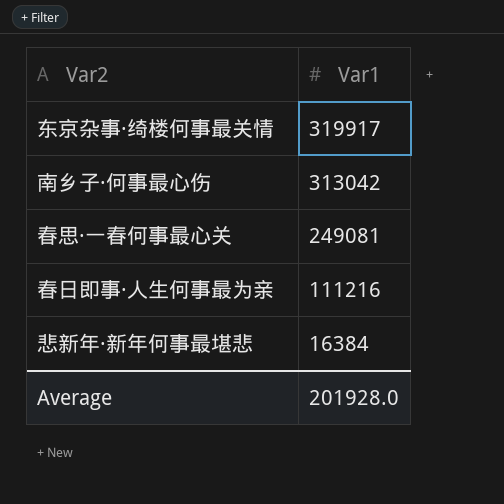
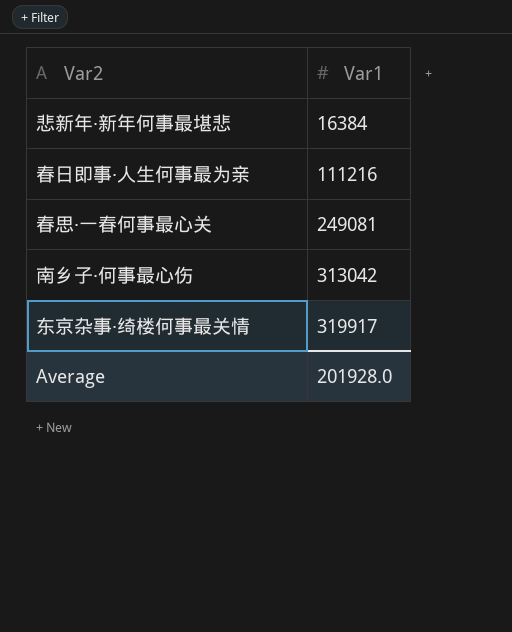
row order: Var1 descending -> Var1 ascending

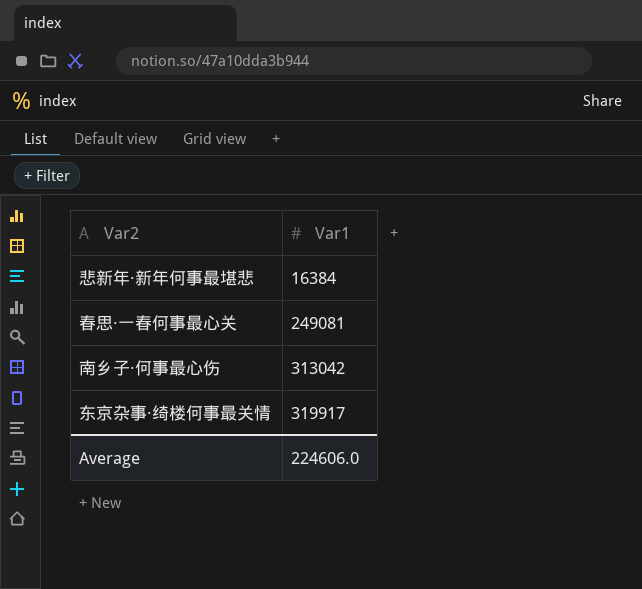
row 春日即事·人生何事最为亲: 111216 -> none
Average | Var1: 201928.0 -> 224606.0

